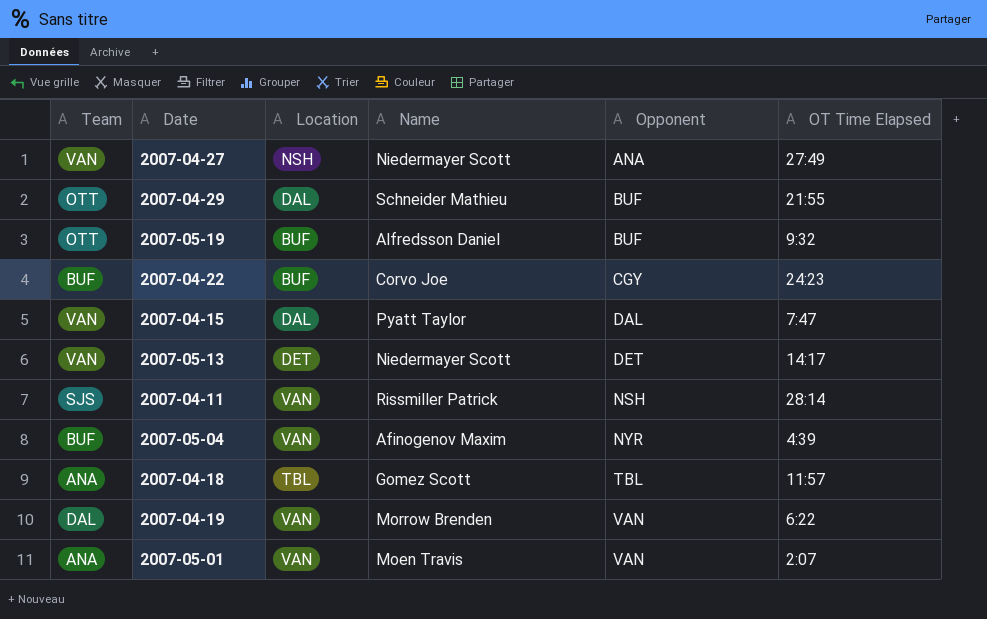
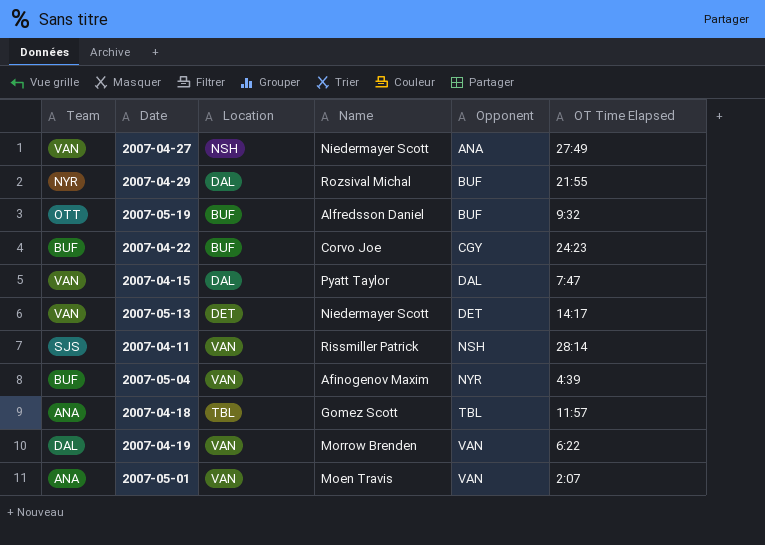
2007-04-29 | Team: OTT -> NYR
2007-04-29 | Name: Schneider Mathieu -> Rozsival Michal

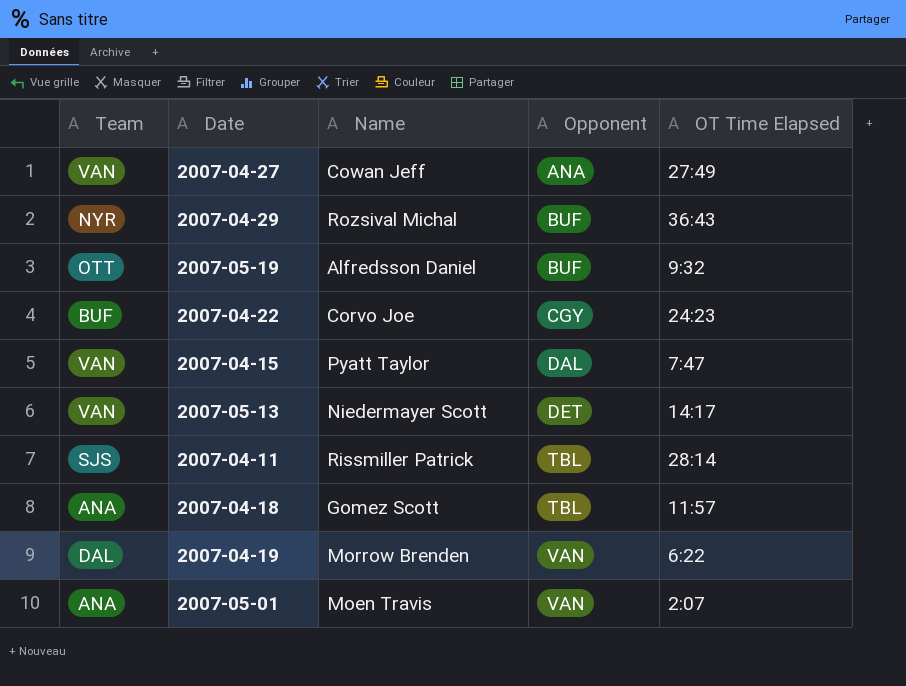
column Location | position: 3 -> none
row 2007-05-04: BUF | VAN | Afinogenov Maxim | NYR | 4:39 -> none
2007-04-27 | Name: Niedermayer Scott -> Cowan Jeff
2007-04-29 | OT Time Elapsed: 21:55 -> 36:43
2007-04-11 | Opponent: NSH -> TBL

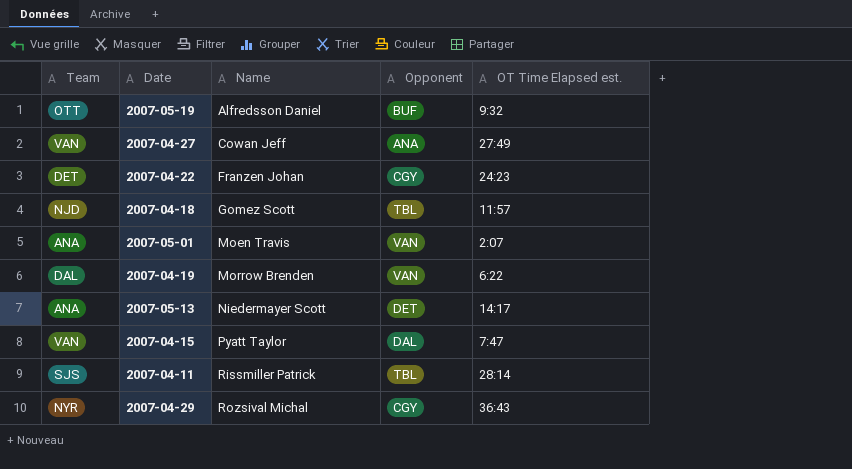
row order: Opponent ascending -> Name ascending
column name: OT Time Elapsed -> OT Time Elapsed est.
2007-04-22 | Team: BUF -> DET
2007-04-22 | Name: Corvo Joe -> Franzen Johan
2007-04-18 | Team: ANA -> NJD
2007-05-13 | Team: VAN -> ANA
2007-04-29 | Opponent: BUF -> CGY

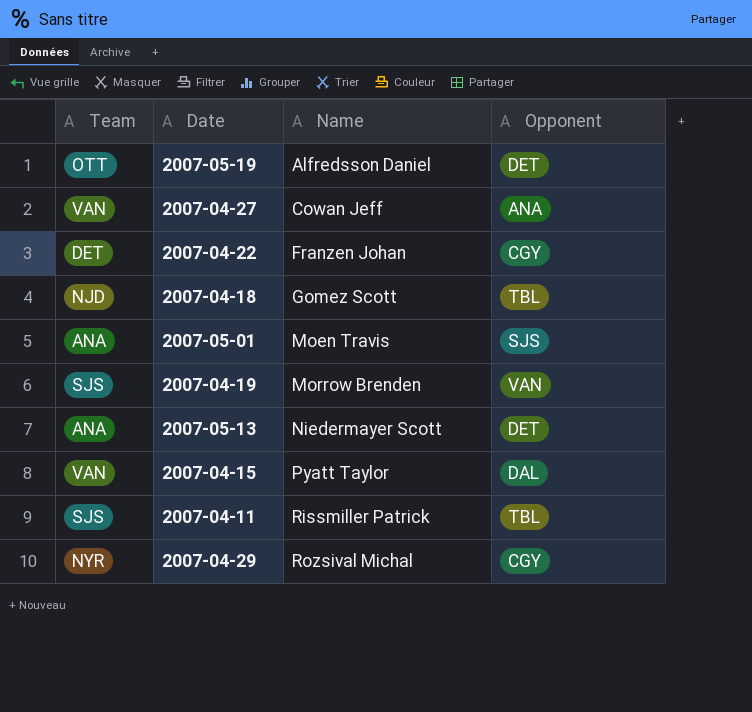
column OT Time Elapsed est. | position: 5 -> none
2007-05-19 | Opponent: BUF -> DET
2007-05-01 | Opponent: VAN -> SJS
2007-04-19 | Team: DAL -> SJS

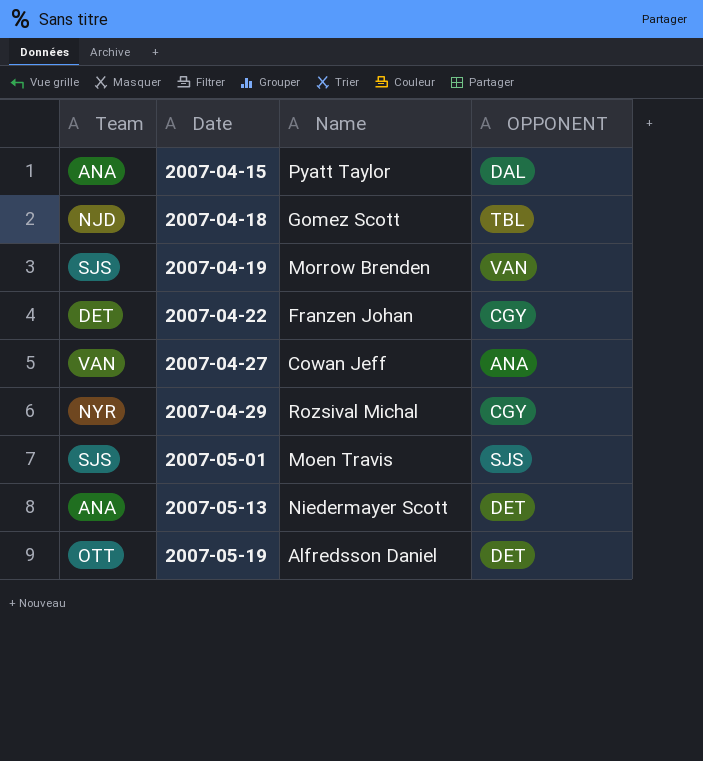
row order: Name ascending -> Date ascending
column name: Opponent -> OPPONENT
row 2007-04-11: SJS | Rissmiller Patrick | TBL -> none
2007-04-15 | Team: VAN -> ANA
2007-05-01 | Team: ANA -> SJS

